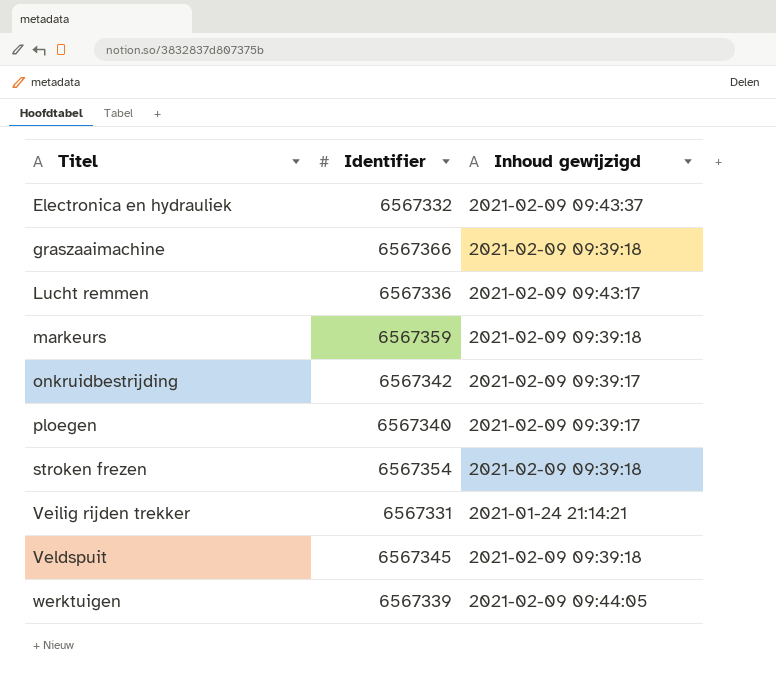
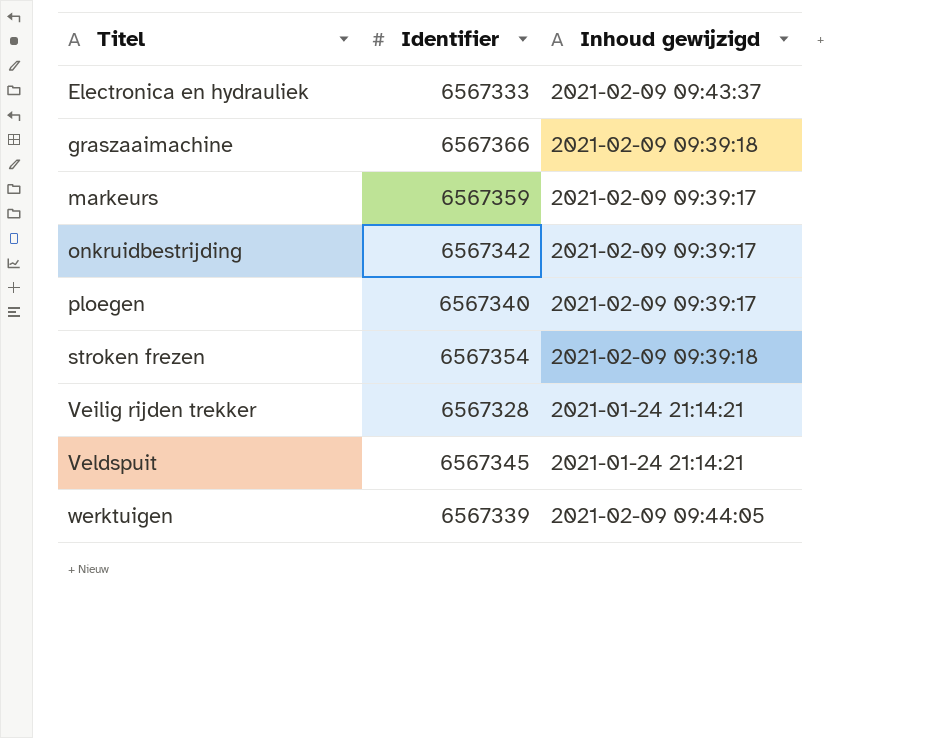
row Lucht remmen: 6567336 | 2021-02-09 09:43:17 -> none
Electronica en hydrauliek | Identifier: 6567332 -> 6567333
markeurs | Inhoud gewijzigd: 2021-02-09 09:39:18 -> 2021-02-09 09:39:17
Veilig rijden trekker | Identifier: 6567331 -> 6567328
Veldspuit | Inhoud gewijzigd: 2021-02-09 09:39:18 -> 2021-01-24 21:14:21

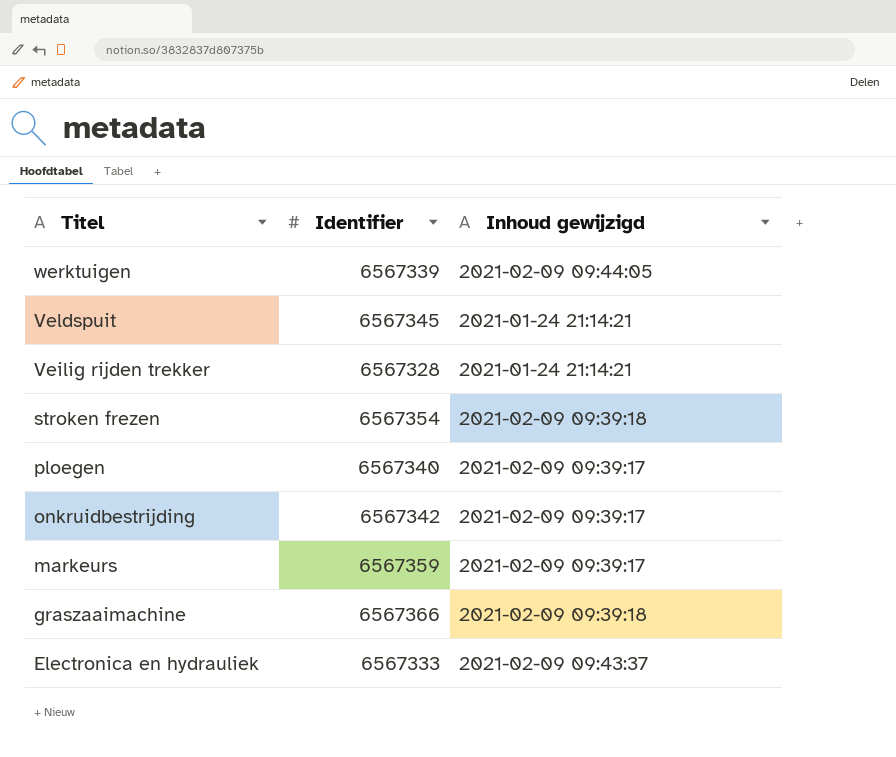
row order: Titel ascending -> Titel descending

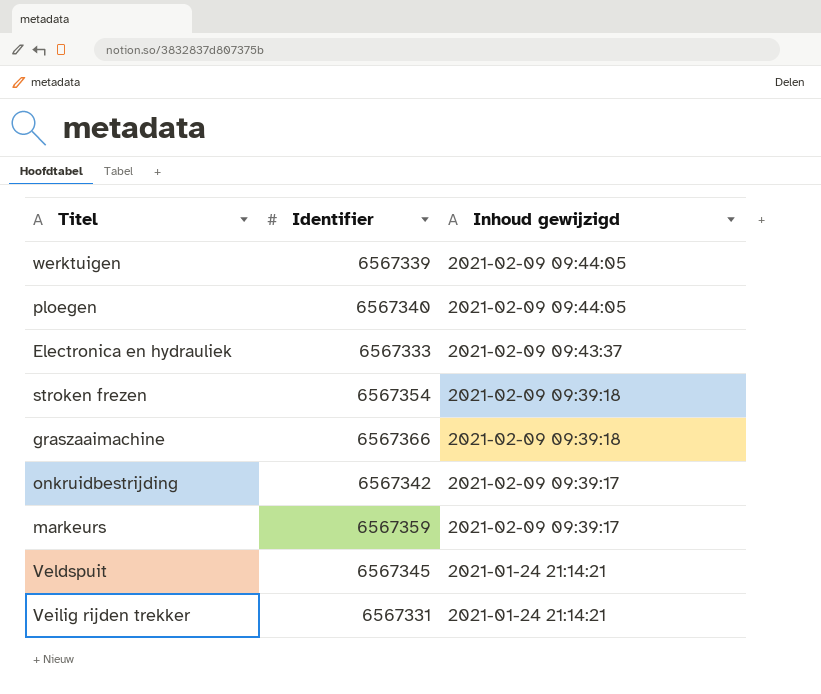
row order: Titel descending -> Inhoud gewijzigd descending
ploegen | Inhoud gewijzigd: 2021-02-09 09:39:17 -> 2021-02-09 09:44:05
Veilig rijden trekker | Identifier: 6567328 -> 6567331

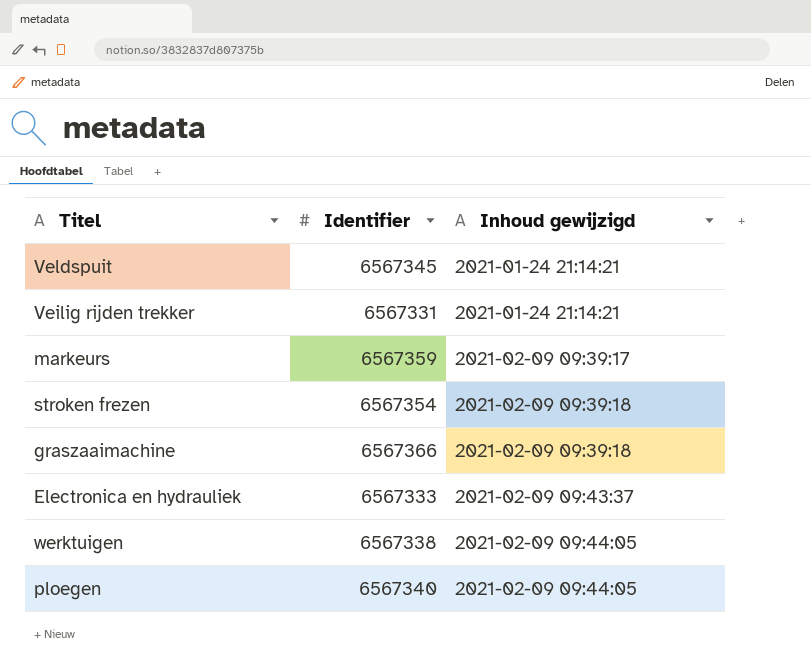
row order: Inhoud gewijzigd descending -> Inhoud gewijzigd ascending
row onkruidbestrijding: 6567342 | 2021-02-09 09:39:17 -> none
werktuigen | Identifier: 6567339 -> 6567338

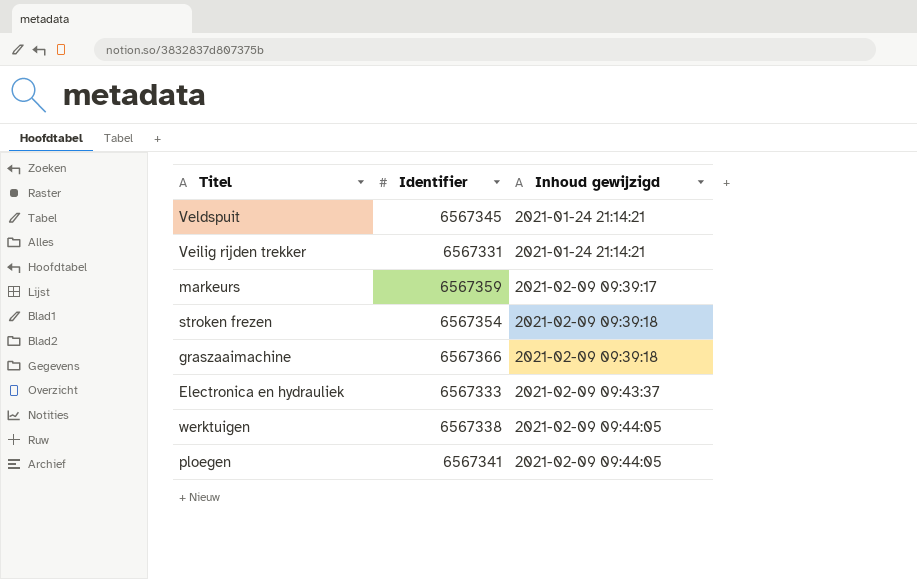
ploegen | Identifier: 6567340 -> 6567341

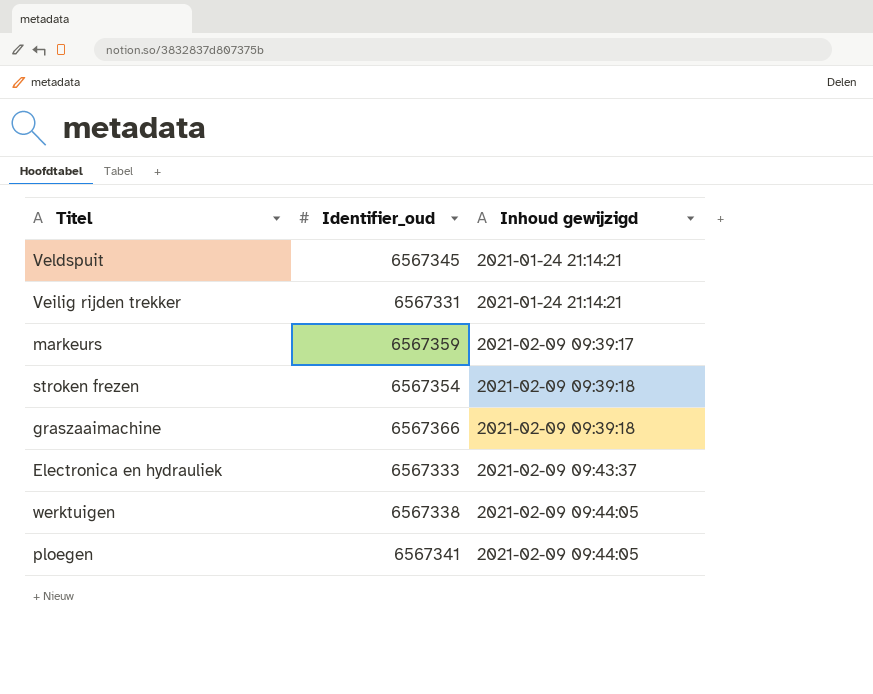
column name: Identifier -> Identifier_oud

